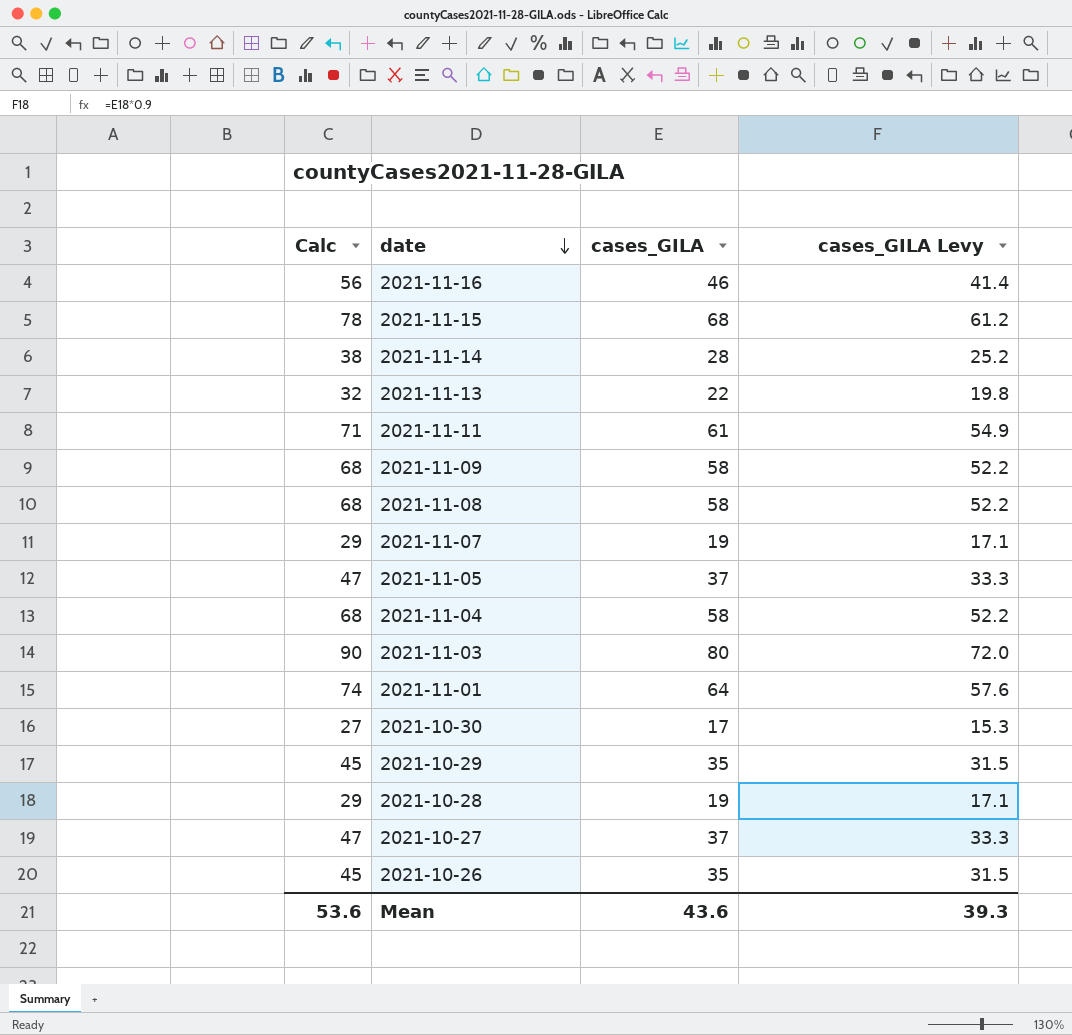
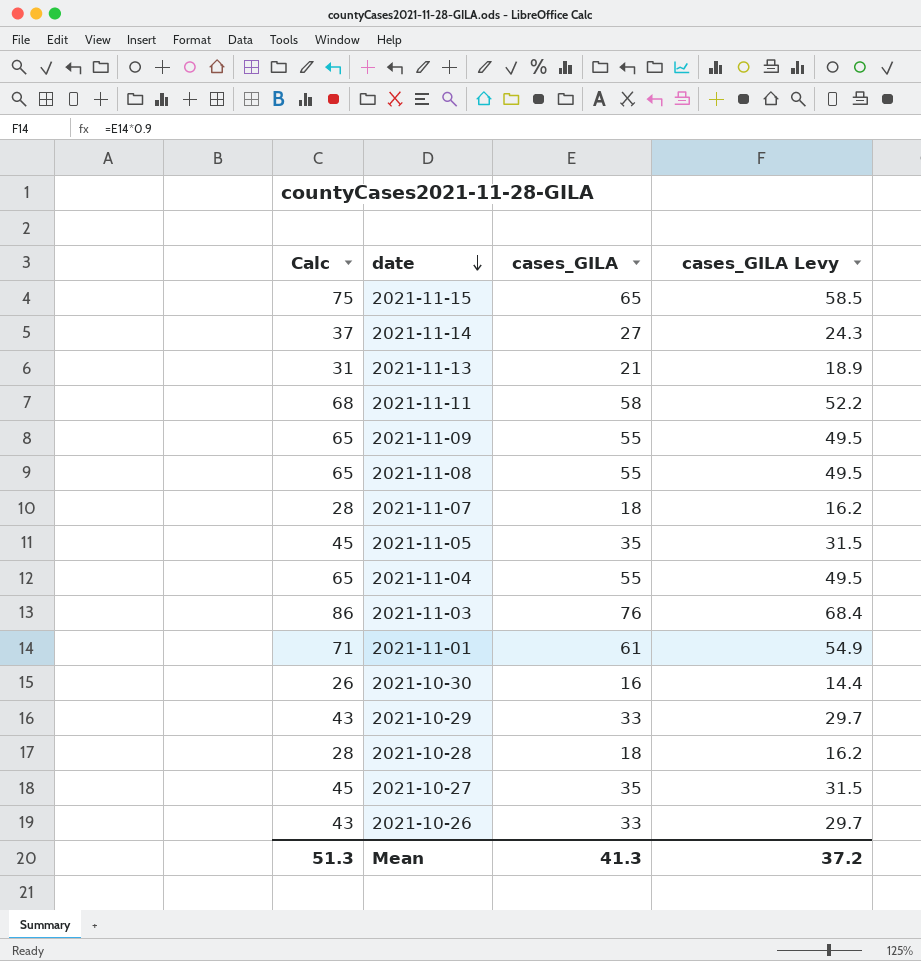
row 2021-11-16: 56 | 46 | 41.4 -> none
2021-11-15 | Calc: 78 -> 75
2021-11-15 | cases_GILA: 68 -> 65
2021-11-15 | cases_GILA Levy: 61.2 -> 58.5
2021-11-14 | Calc: 38 -> 37
2021-11-14 | cases_GILA: 28 -> 27
2021-11-14 | cases_GILA Levy: 25.2 -> 24.3
2021-11-13 | Calc: 32 -> 31
2021-11-13 | cases_GILA: 22 -> 21
2021-11-13 | cases_GILA Levy: 19.8 -> 18.9
2021-11-11 | Calc: 71 -> 68
2021-11-11 | cases_GILA: 61 -> 58
2021-11-11 | cases_GILA Levy: 54.9 -> 52.2
2021-11-09 | Calc: 68 -> 65
2021-11-09 | cases_GILA: 58 -> 55
2021-11-09 | cases_GILA Levy: 52.2 -> 49.5
2021-11-08 | Calc: 68 -> 65
2021-11-08 | cases_GILA: 58 -> 55
2021-11-08 | cases_GILA Levy: 52.2 -> 49.5
2021-11-07 | Calc: 29 -> 28
2021-11-07 | cases_GILA: 19 -> 18
2021-11-07 | cases_GILA Levy: 17.1 -> 16.2
2021-11-05 | Calc: 47 -> 45
2021-11-05 | cases_GILA: 37 -> 35
2021-11-05 | cases_GILA Levy: 33.3 -> 31.5
2021-11-04 | Calc: 68 -> 65
2021-11-04 | cases_GILA: 58 -> 55
2021-11-04 | cases_GILA Levy: 52.2 -> 49.5
2021-11-03 | Calc: 90 -> 86
2021-11-03 | cases_GILA: 80 -> 76
2021-11-03 | cases_GILA Levy: 72.0 -> 68.4
2021-11-01 | Calc: 74 -> 71
2021-11-01 | cases_GILA: 64 -> 61
2021-11-01 | cases_GILA Levy: 57.6 -> 54.9
2021-10-30 | Calc: 27 -> 26
2021-10-30 | cases_GILA: 17 -> 16
2021-10-30 | cases_GILA Levy: 15.3 -> 14.4
2021-10-29 | Calc: 45 -> 43
2021-10-29 | cases_GILA: 35 -> 33
2021-10-29 | cases_GILA Levy: 31.5 -> 29.7
2021-10-28 | Calc: 29 -> 28
2021-10-28 | cases_GILA: 19 -> 18
2021-10-28 | cases_GILA Levy: 17.1 -> 16.2
2021-10-27 | Calc: 47 -> 45
2021-10-27 | cases_GILA: 37 -> 35
2021-10-27 | cases_GILA Levy: 33.3 -> 31.5
2021-10-26 | Calc: 45 -> 43
2021-10-26 | cases_GILA: 35 -> 33
2021-10-26 | cases_GILA Levy: 31.5 -> 29.7
Mean | Calc: 53.6 -> 51.3
Mean | cases_GILA: 43.6 -> 41.3
Mean | cases_GILA Levy: 39.3 -> 37.2

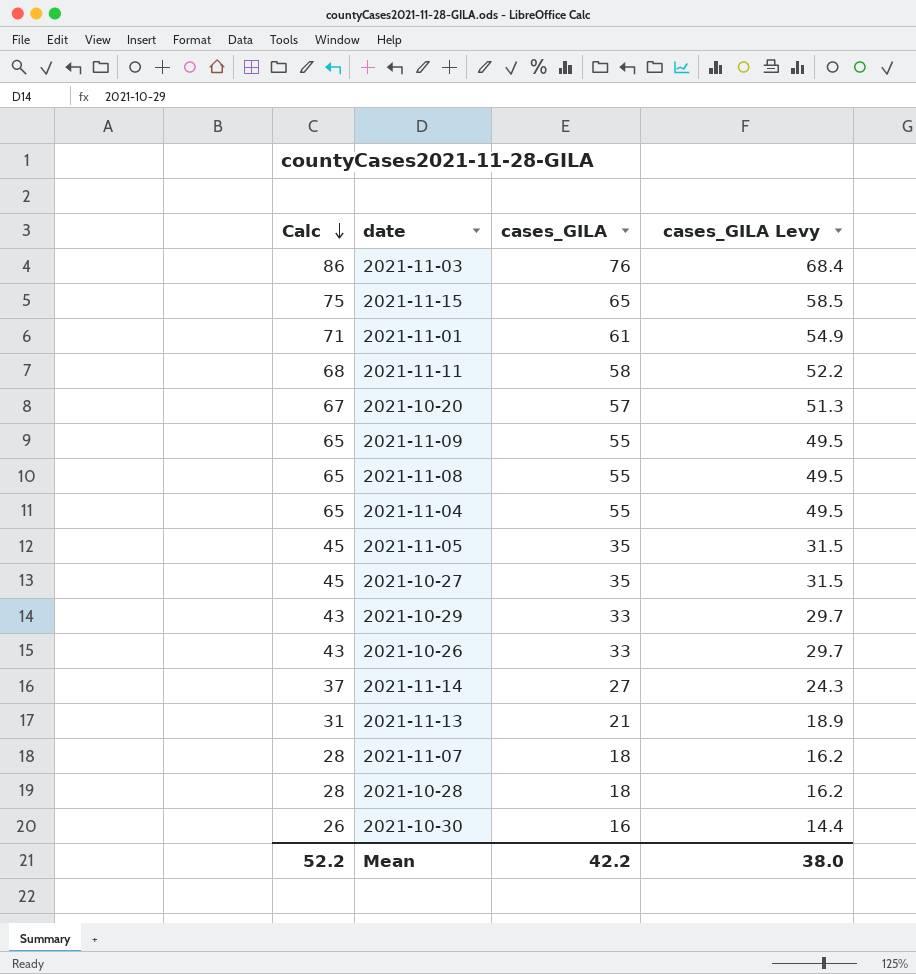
row order: date descending -> Calc descending
row 2021-10-20: none -> 67 | 57 | 51.3
Mean | Calc: 51.3 -> 52.2
Mean | cases_GILA: 41.3 -> 42.2
Mean | cases_GILA Levy: 37.2 -> 38.0

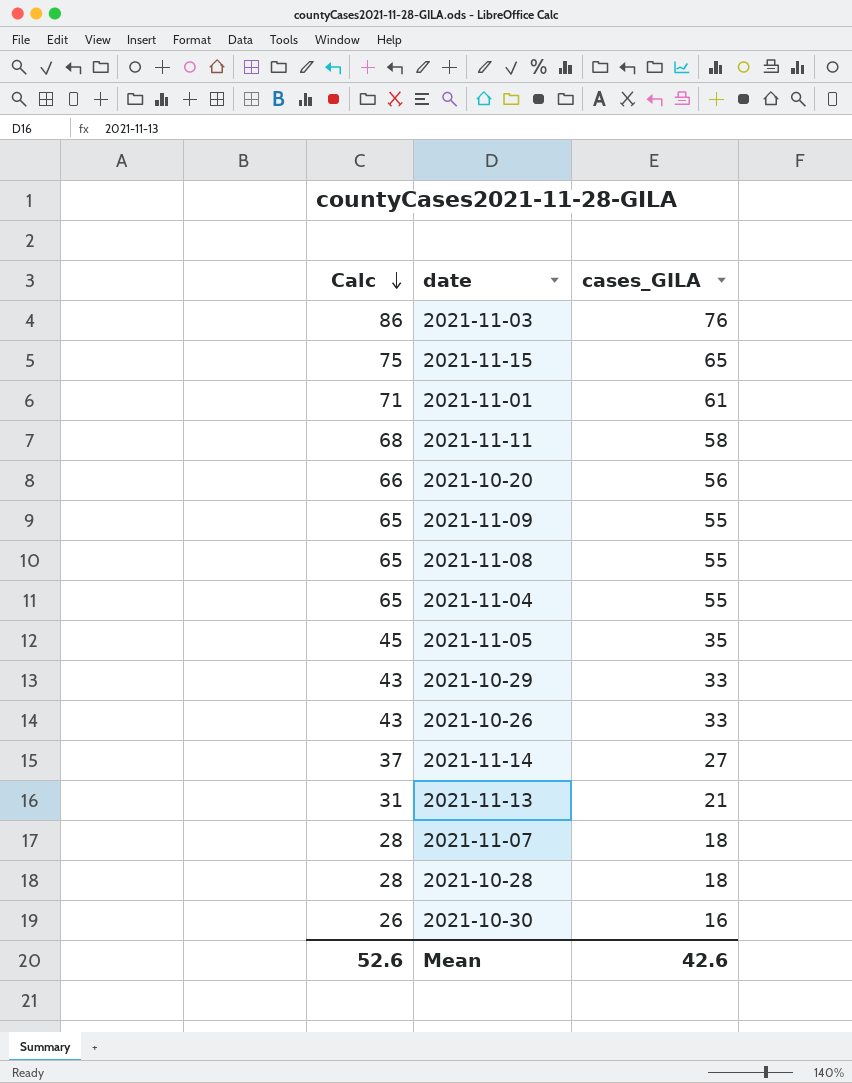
column cases_GILA Levy | formula: [cases_GILA] * 0.9 -> none
row 2021-10-27: 45 | 35 | 31.5 -> none
2021-10-20 | Calc: 67 -> 66
2021-10-20 | cases_GILA: 57 -> 56
Mean | Calc: 52.2 -> 52.6
Mean | cases_GILA: 42.2 -> 42.6

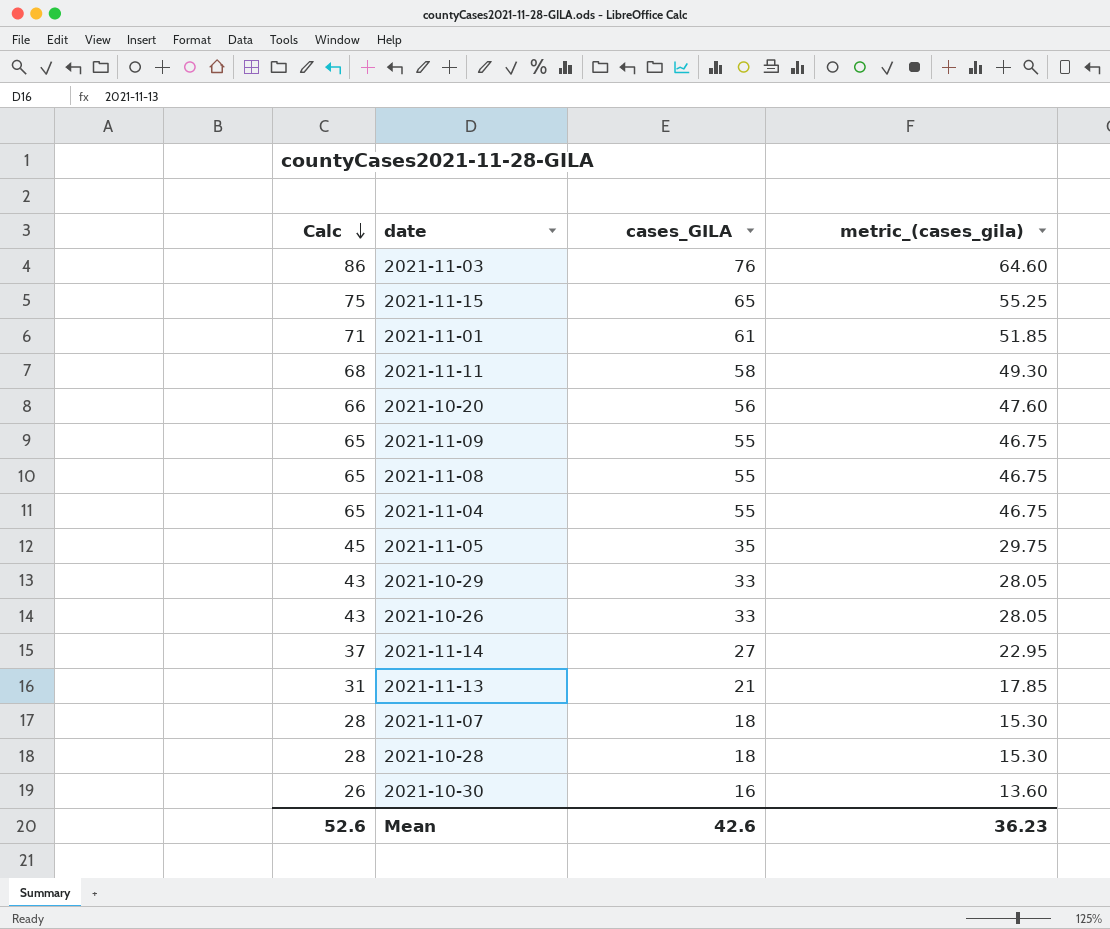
column metric_(cases_gila) | formula: none -> [cases_GILA] * 0.85

